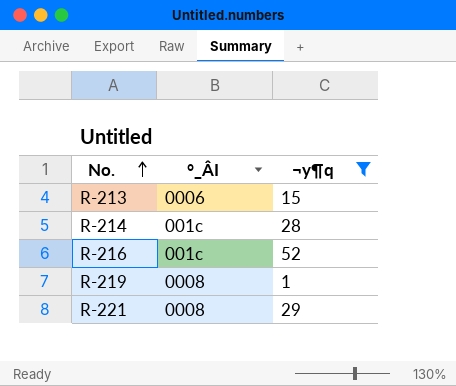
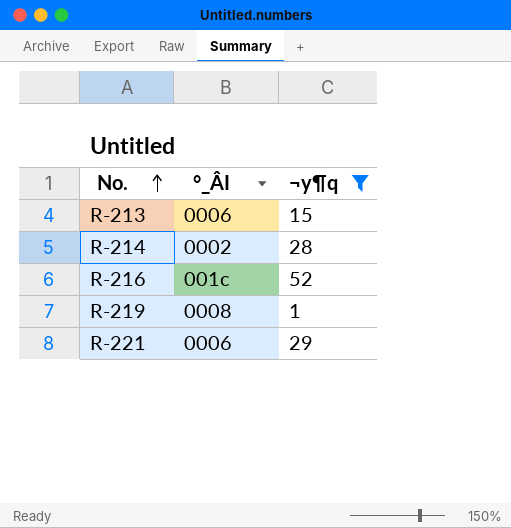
R-214 | °_ÂI: 001c -> 0002
R-221 | °_ÂI: 0008 -> 0006

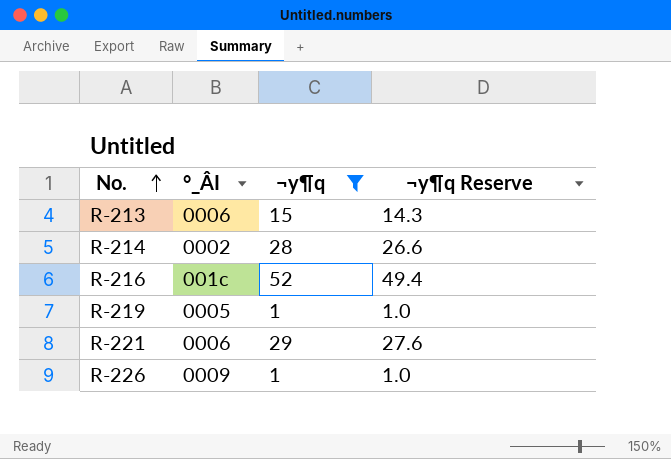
column ¬y¶q Reserve | formula: none -> [¬y¶q] * 0.95
R-219 | °_ÂI: 0008 -> 0005
row R-226: none -> 0009 | 1 | 1.0

